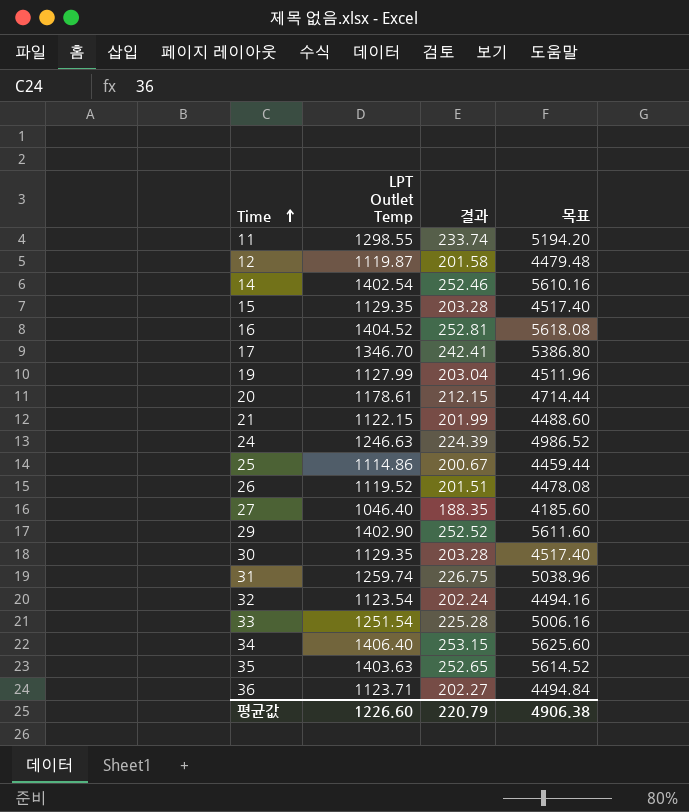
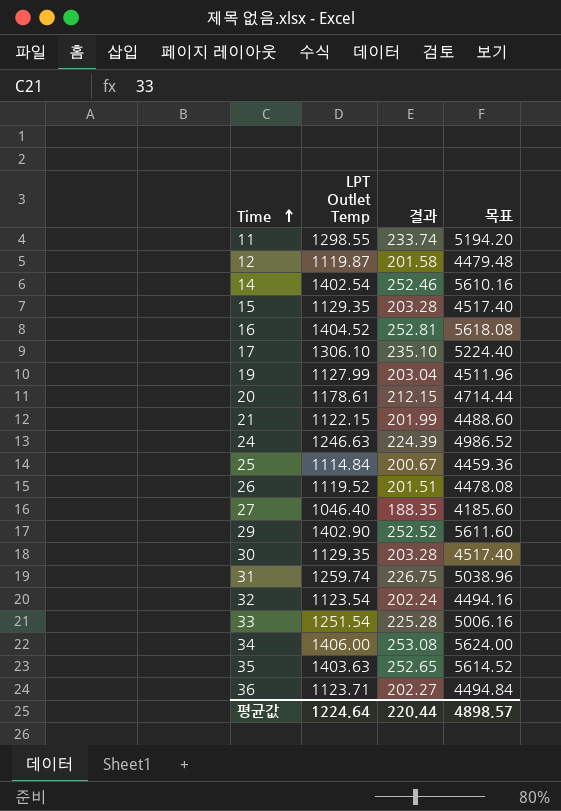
17 | LPT Outlet Temp: 1346.70 -> 1306.10
17 | 결과: 242.41 -> 235.10
17 | 목표: 5386.80 -> 5224.40
25 | LPT Outlet Temp: 1114.86 -> 1114.84
25 | 목표: 4459.44 -> 4459.36
34 | LPT Outlet Temp: 1406.40 -> 1406.00
34 | 결과: 253.15 -> 253.08
34 | 목표: 5625.60 -> 5624.00
평균값 | LPT Outlet Temp: 1226.60 -> 1224.64
평균값 | 결과: 220.79 -> 220.44
평균값 | 목표: 4906.38 -> 4898.57

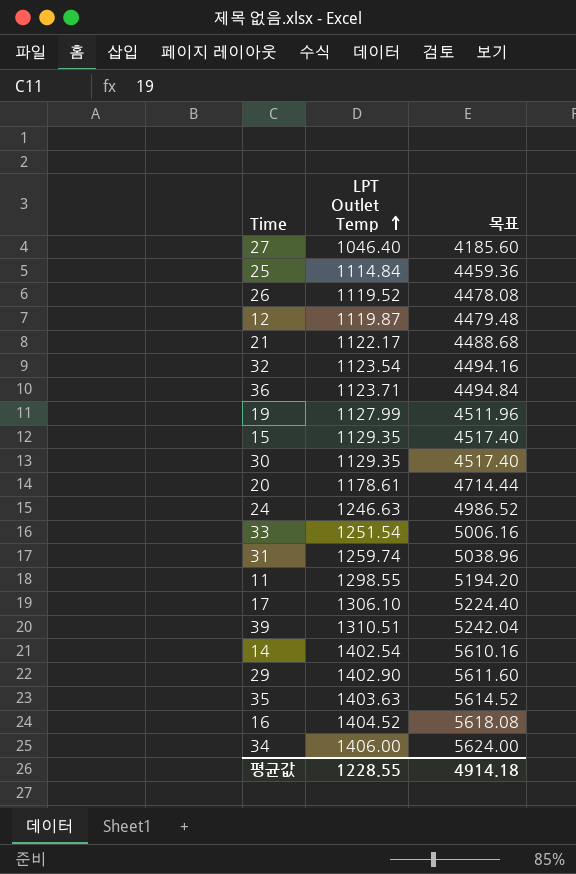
row order: Time ascending -> LPT Outlet Temp ascending
column 결과 | formula: [LPT Outlet Temp] * 0.18 -> none
21 | LPT Outlet Temp: 1122.15 -> 1122.17
21 | 목표: 4488.60 -> 4488.68
row 39: none -> 1310.51 | 5242.04
평균값 | LPT Outlet Temp: 1224.64 -> 1228.55
평균값 | 목표: 4898.57 -> 4914.18

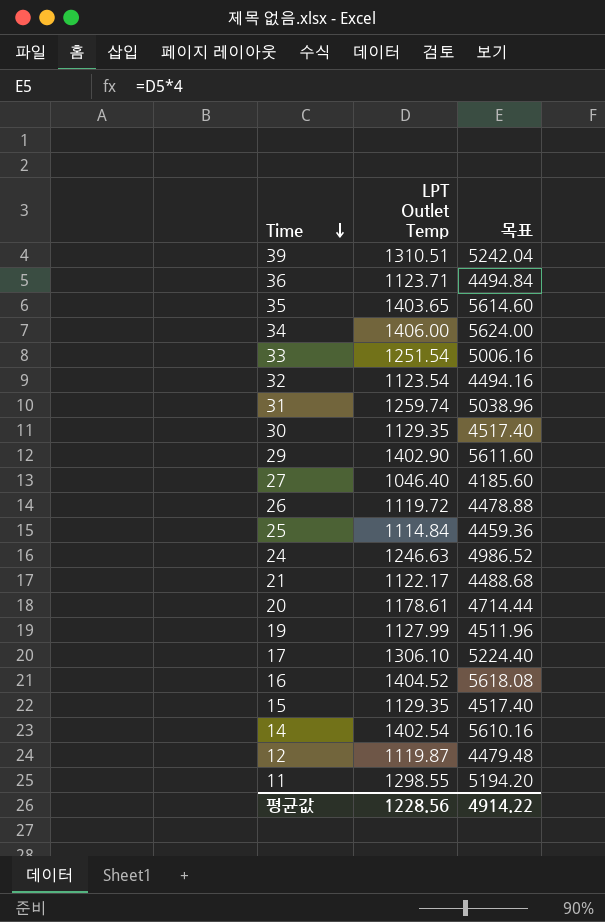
row order: LPT Outlet Temp ascending -> Time descending
35 | LPT Outlet Temp: 1403.63 -> 1403.65
35 | 목표: 5614.52 -> 5614.60
26 | LPT Outlet Temp: 1119.52 -> 1119.72
26 | 목표: 4478.08 -> 4478.88
평균값 | LPT Outlet Temp: 1228.55 -> 1228.56
평균값 | 목표: 4914.18 -> 4914.22

